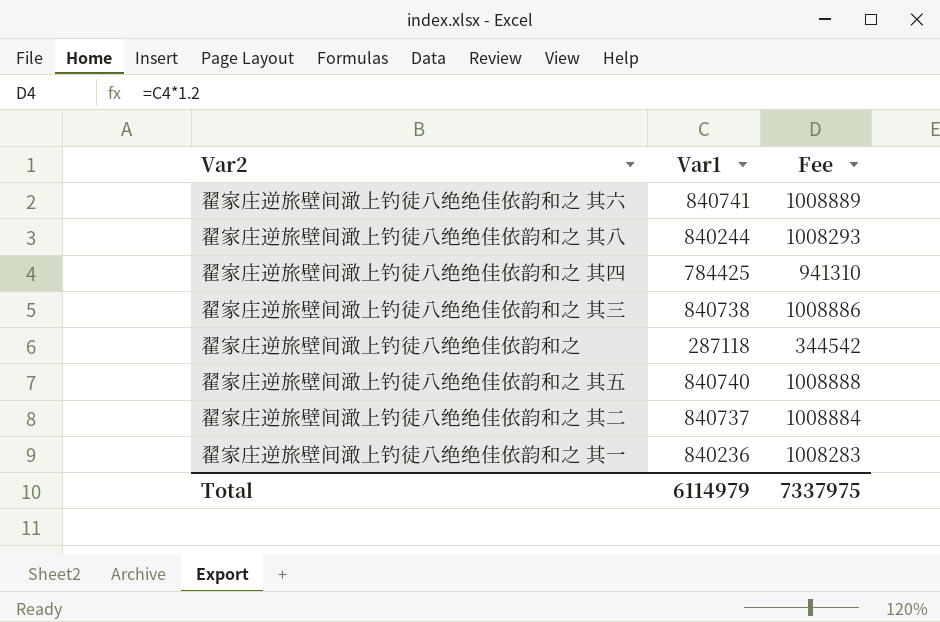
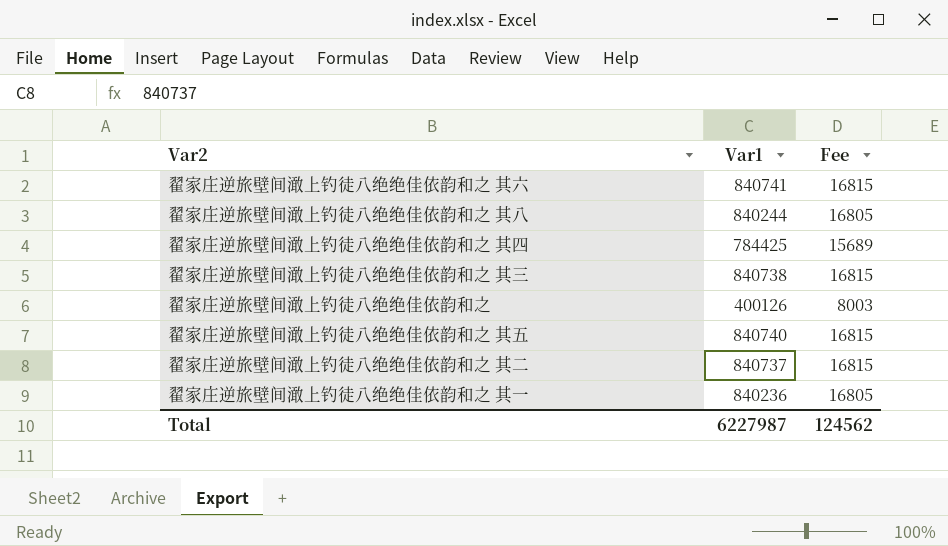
column Fee | formula: [Var1] * 1.2 -> [Var1] * 0.02
翟家庄逆旅壁间澉上钓徒八绝绝佳依韵和之 | Var1: 287118 -> 400126
Total | Var1: 6114979 -> 6227987
Total | Fee: 7337975 -> 124562

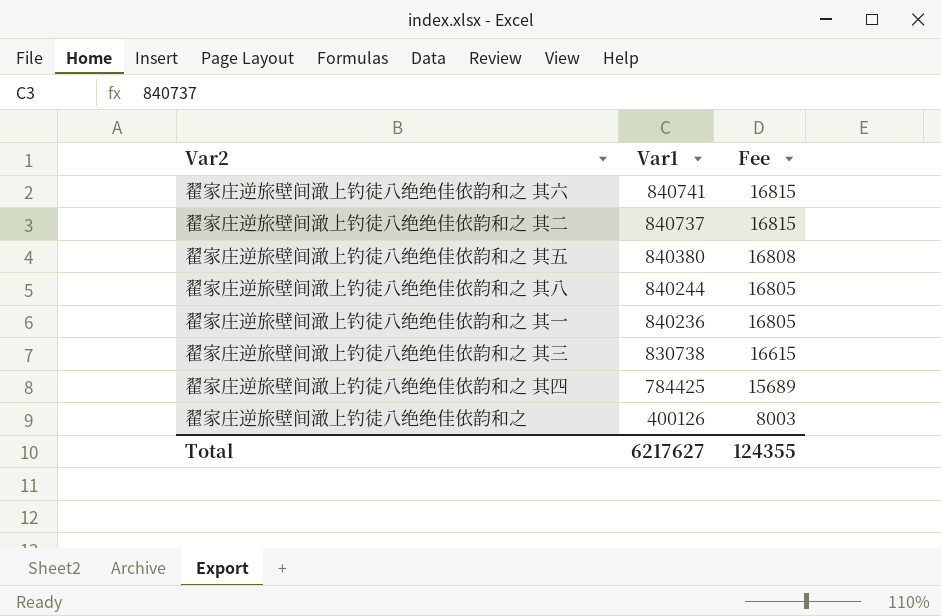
row order: none -> Var1 descending
翟家庄逆旅壁间澉上钓徒八绝绝佳依韵和之 其五 | Var1: 840740 -> 840380
翟家庄逆旅壁间澉上钓徒八绝绝佳依韵和之 其五 | Fee: 16815 -> 16808
翟家庄逆旅壁间澉上钓徒八绝绝佳依韵和之 其三 | Var1: 840738 -> 830738
翟家庄逆旅壁间澉上钓徒八绝绝佳依韵和之 其三 | Fee: 16815 -> 16615
Total | Var1: 6227987 -> 6217627
Total | Fee: 124562 -> 124355

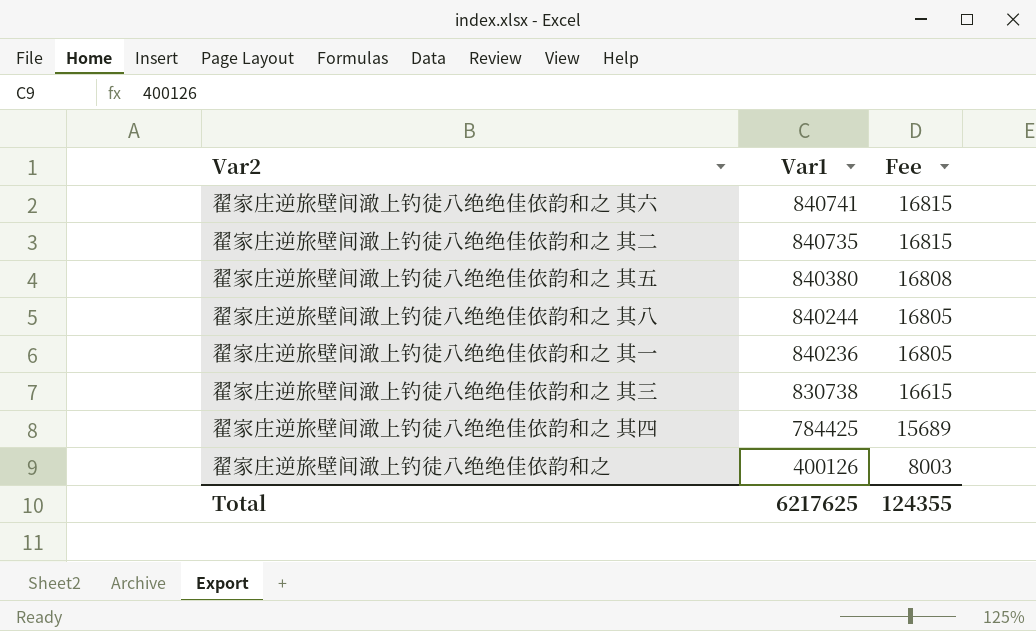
翟家庄逆旅壁间澉上钓徒八绝绝佳依韵和之 其二 | Var1: 840737 -> 840735
Total | Var1: 6217627 -> 6217625

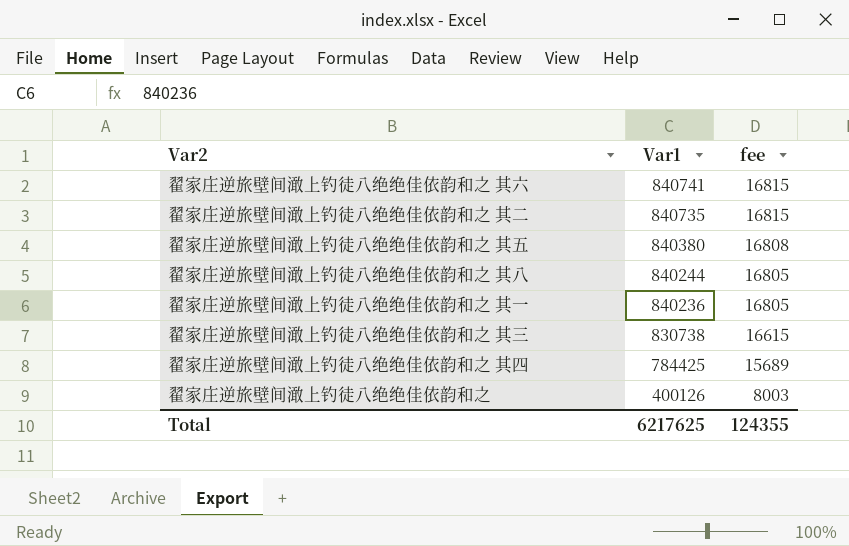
column name: Fee -> fee

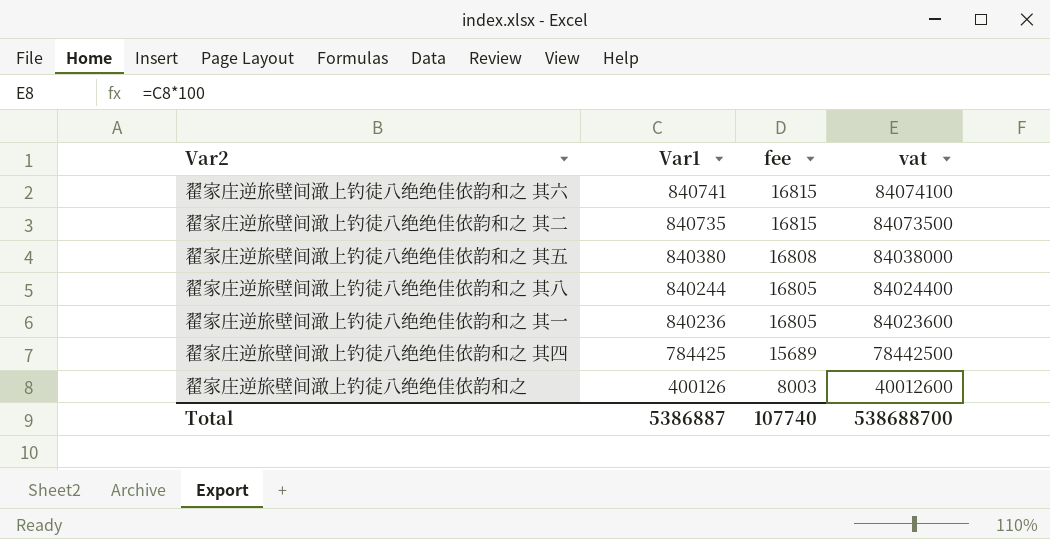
column vat | formula: none -> [Var1] * 100
row 翟家庄逆旅壁间澉上钓徒八绝绝佳依韵和之 其三: 830738 | 16615 -> none
Total | Var1: 6217625 -> 5386887
Total | fee: 124355 -> 107740

